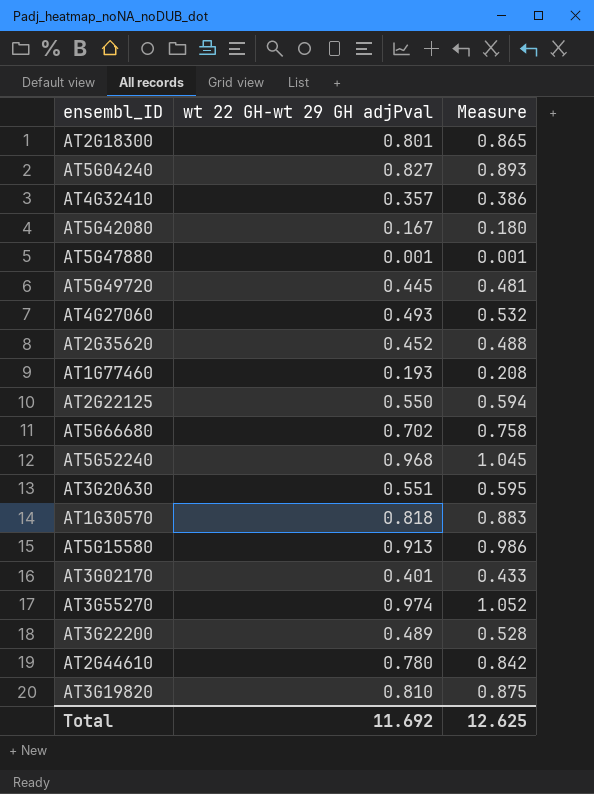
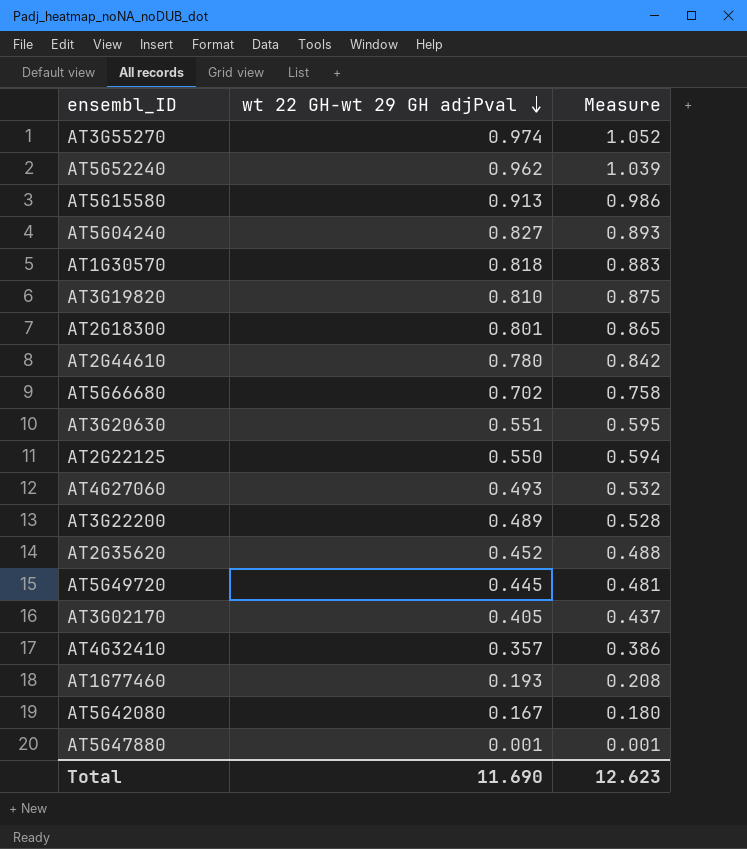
row order: none -> wt 22 GH-wt 29 GH adjPval descending
AT5G52240 | wt 22 GH-wt 29 GH adjPval: 0.968 -> 0.962
AT5G52240 | Measure: 1.045 -> 1.039
AT3G02170 | wt 22 GH-wt 29 GH adjPval: 0.401 -> 0.405
AT3G02170 | Measure: 0.433 -> 0.437
Total | wt 22 GH-wt 29 GH adjPval: 11.692 -> 11.690
Total | Measure: 12.625 -> 12.623

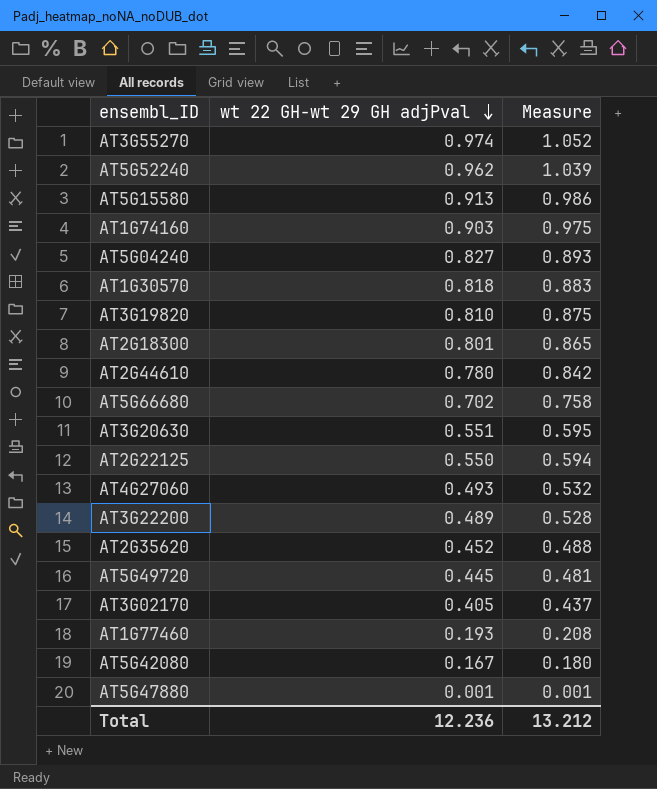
row AT4G32410: 0.357 | 0.386 -> none
row AT1G74160: none -> 0.903 | 0.975
Total | wt 22 GH-wt 29 GH adjPval: 11.690 -> 12.236
Total | Measure: 12.623 -> 13.212

